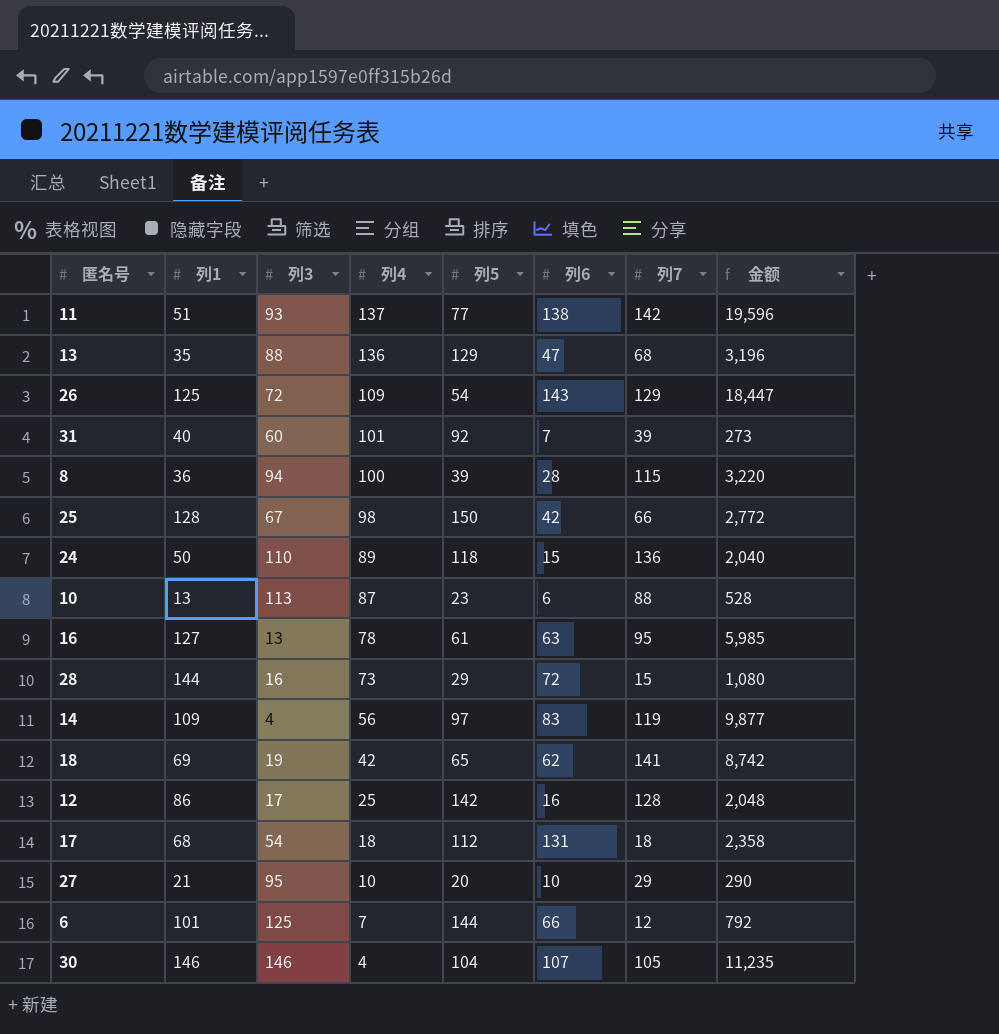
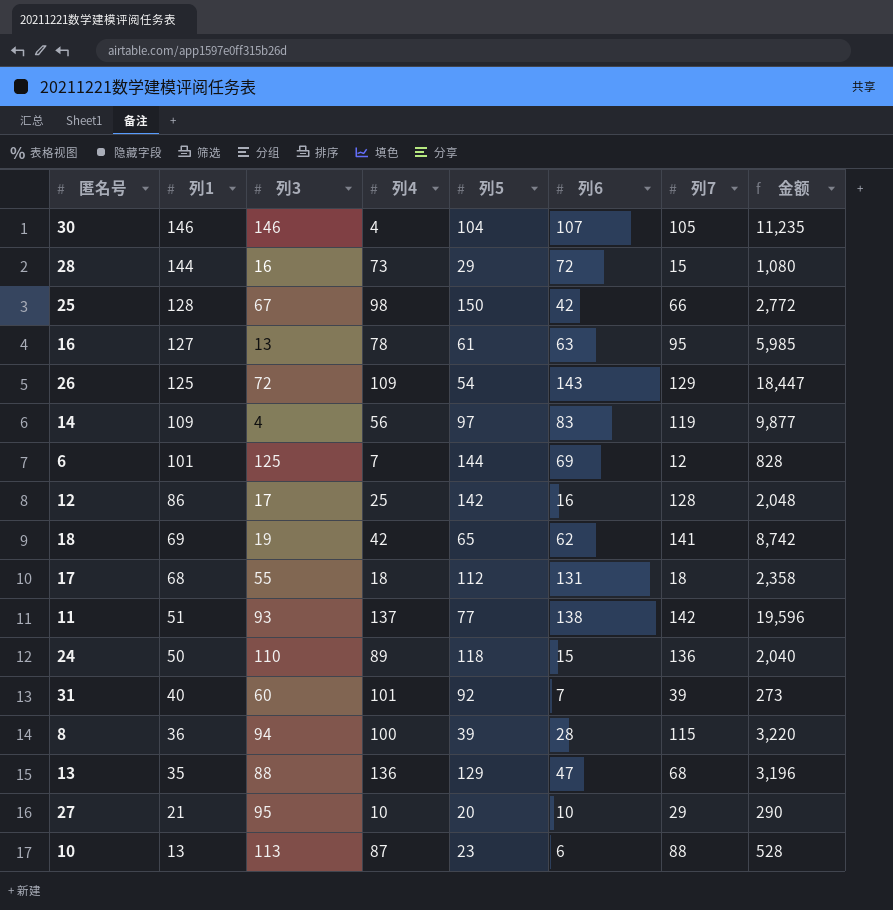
row order: 列4 descending -> 列1 descending
6 | 列6: 66 -> 69
6 | 金额: 792 -> 828
17 | 列3: 54 -> 55

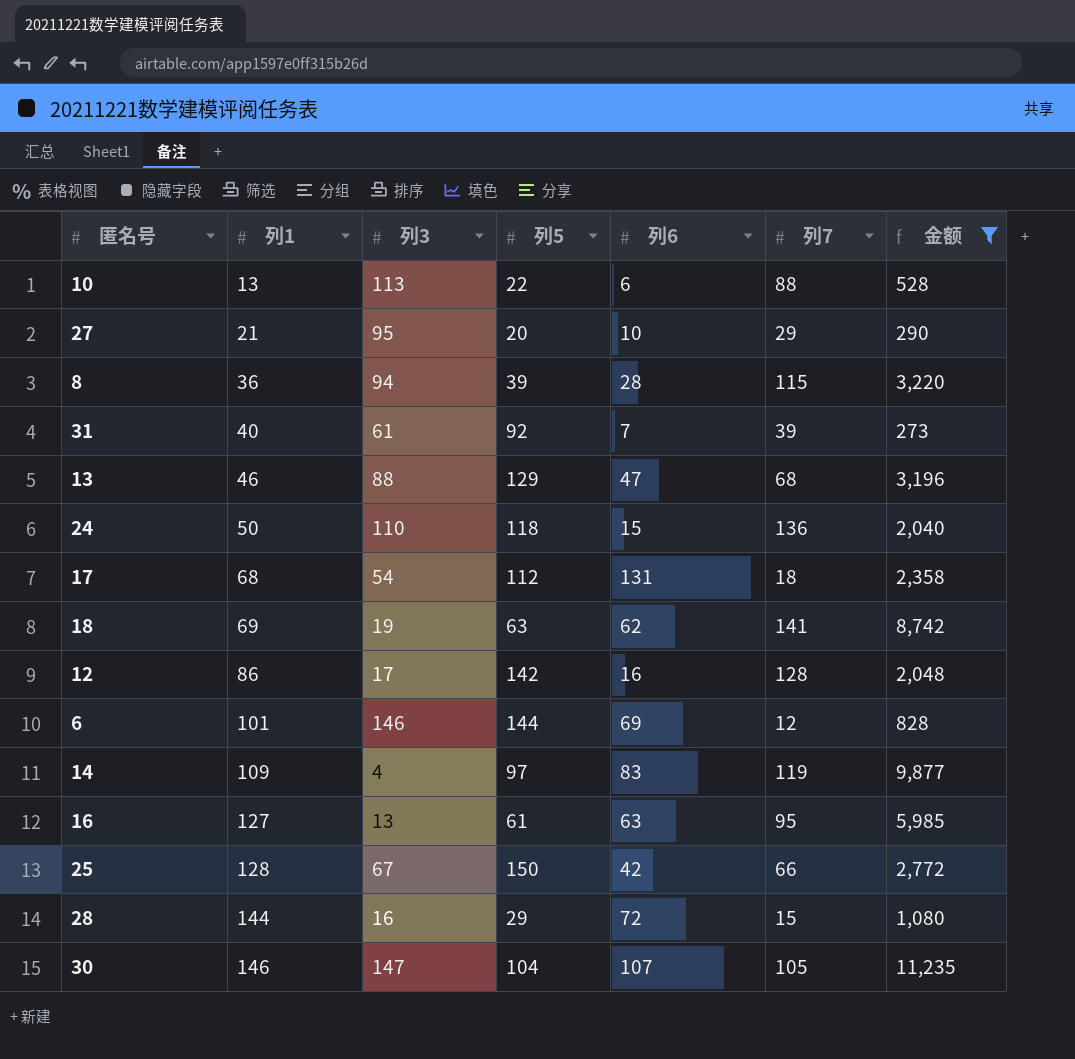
filter: none -> 金额 <= 11,235
row order: 列1 descending -> 列1 ascending
column 列4 | position: 4 -> none
10 | 列5: 23 -> 22
31 | 列3: 60 -> 61
13 | 列1: 35 -> 46
17 | 列3: 55 -> 54
18 | 列5: 65 -> 63
6 | 列3: 125 -> 146
30 | 列3: 146 -> 147

